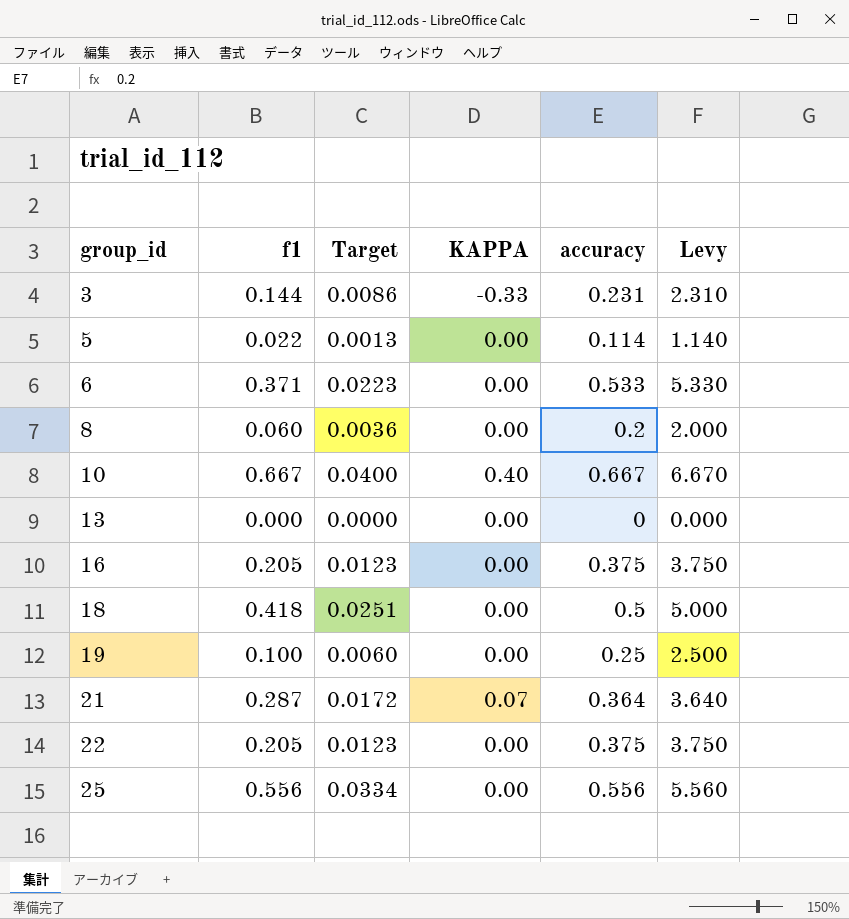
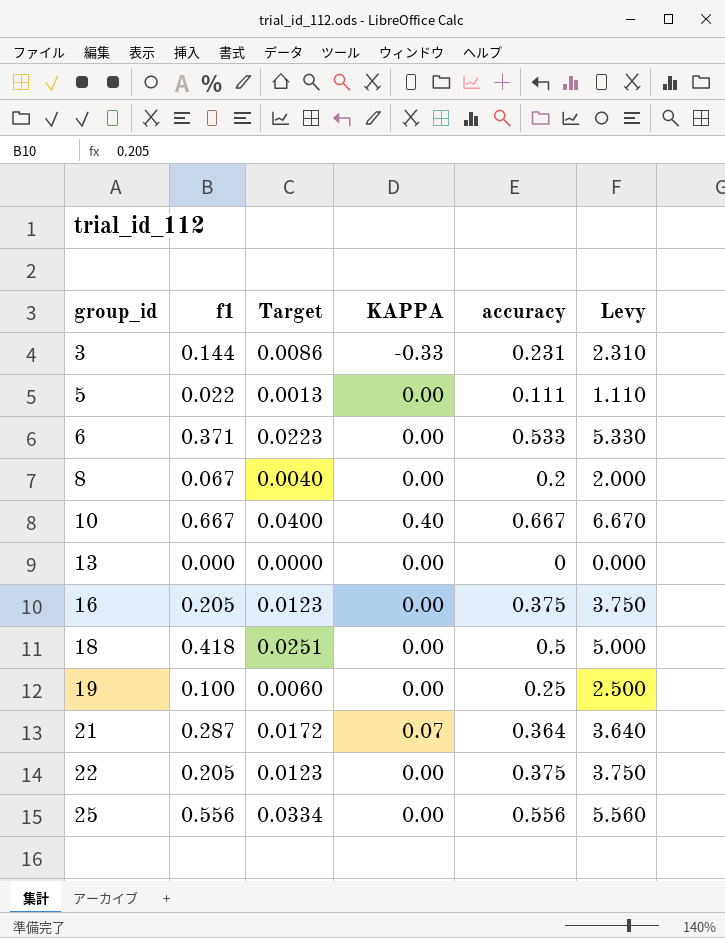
5 | accuracy: 0.114 -> 0.111
5 | Levy: 1.140 -> 1.110
8 | f1: 0.060 -> 0.067
8 | Target: 0.0036 -> 0.0040

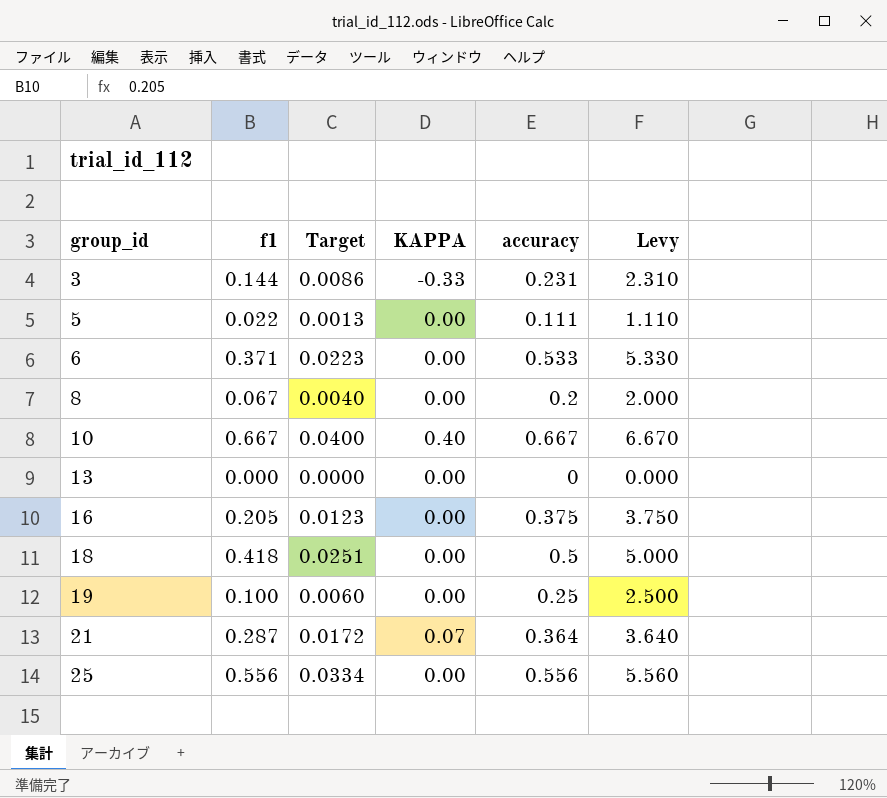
row 22: 0.205 | 0.0123 | 0.00 | 0.375 | 3.750 -> none

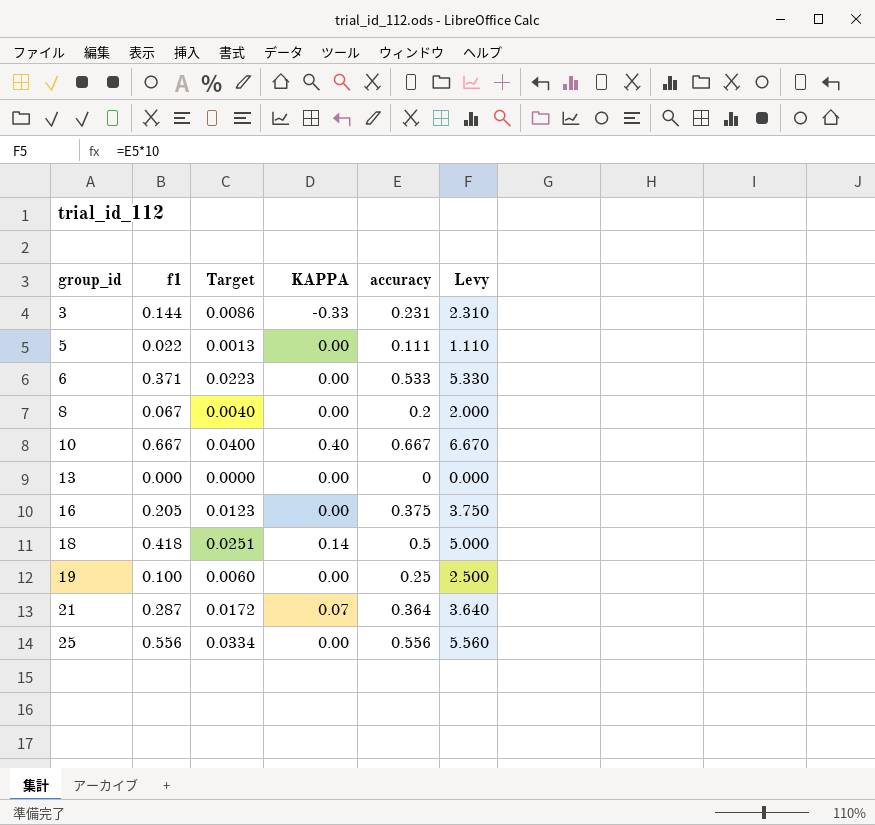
18 | KAPPA: 0.00 -> 0.14

